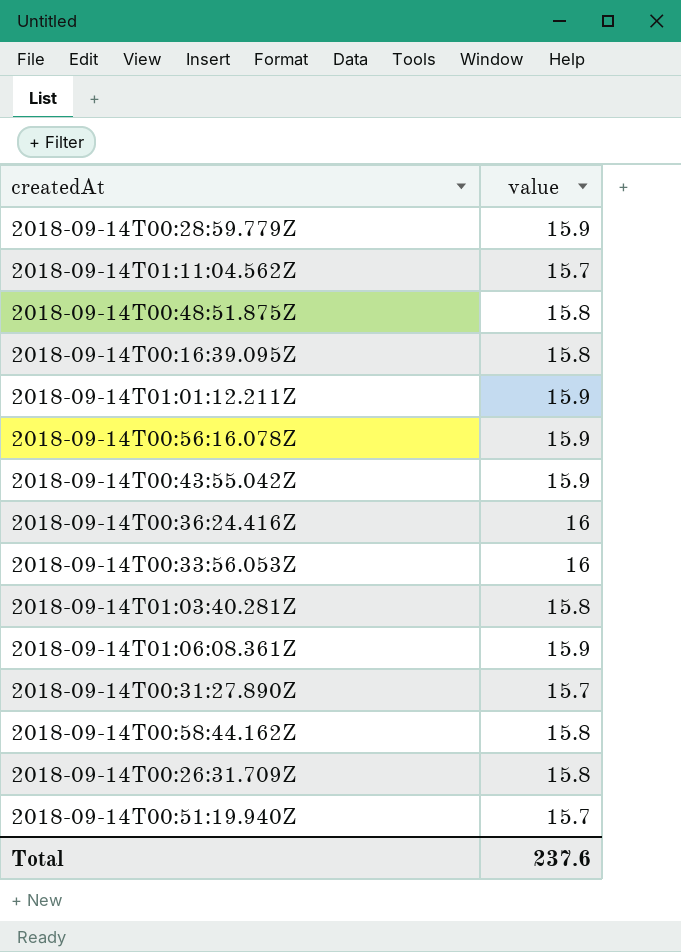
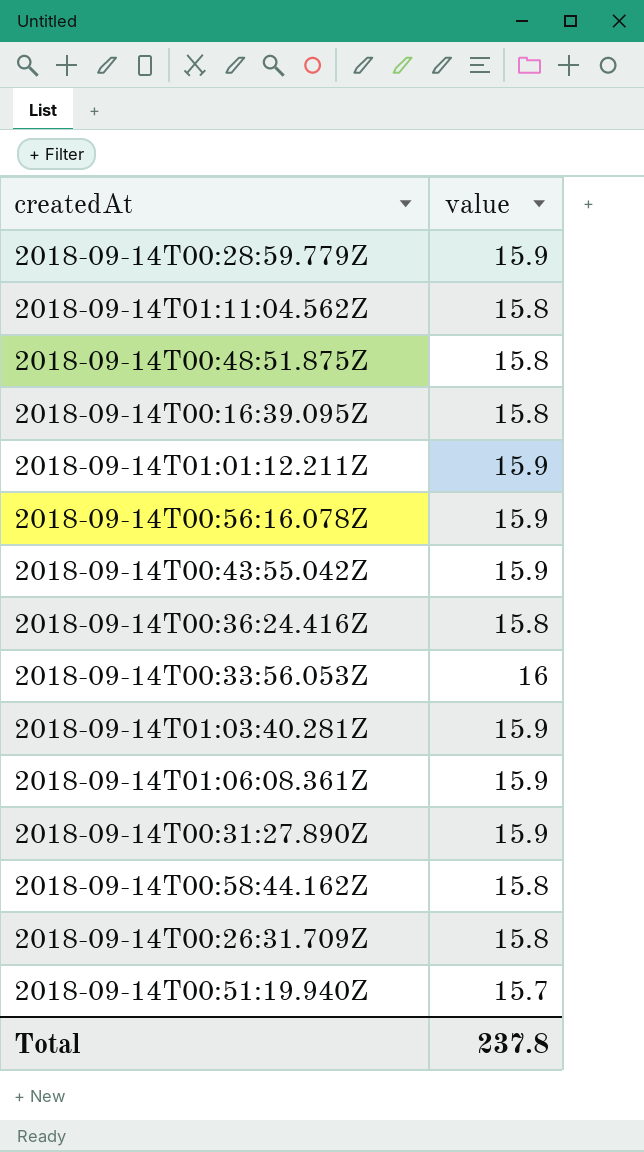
2018-09-14T01:11:04.562Z | value: 15.7 -> 15.8
2018-09-14T00:36:24.416Z | value: 16 -> 15.8
2018-09-14T01:03:40.281Z | value: 15.8 -> 15.9
2018-09-14T00:31:27.890Z | value: 15.7 -> 15.9
Total | value: 237.6 -> 237.8

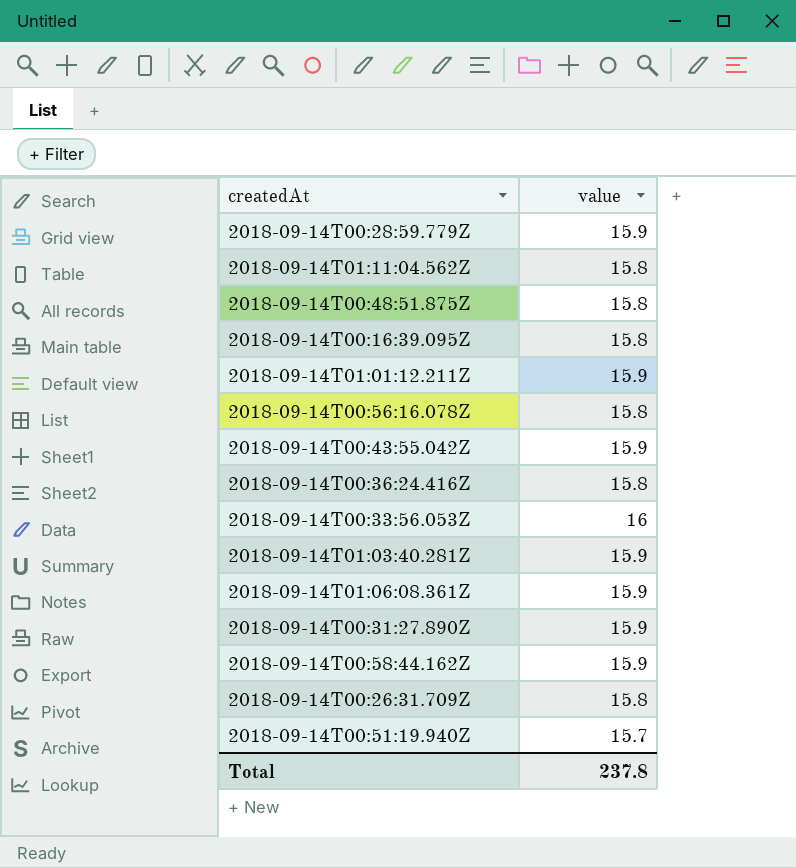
2018-09-14T00:56:16.078Z | value: 15.9 -> 15.8
2018-09-14T00:58:44.162Z | value: 15.8 -> 15.9

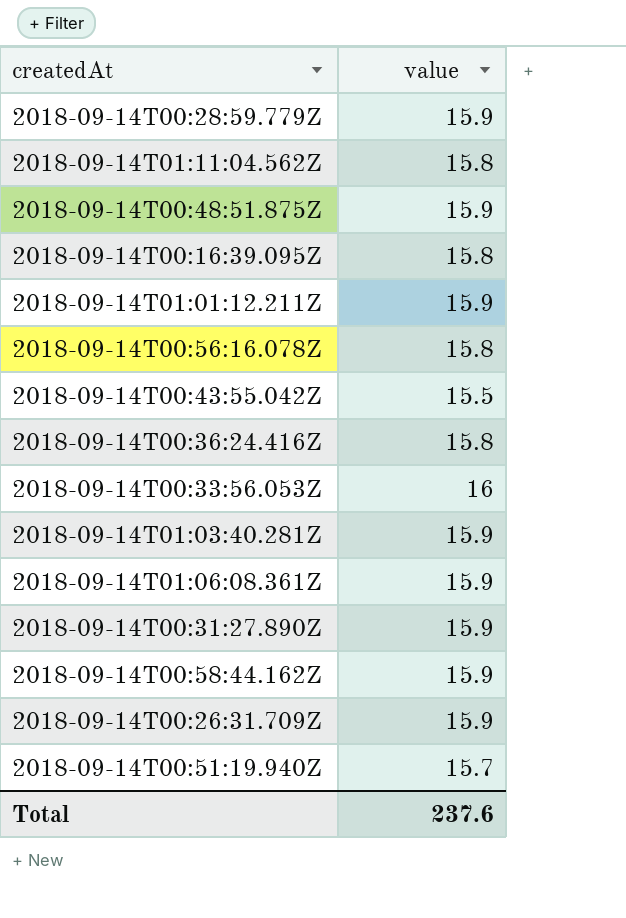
2018-09-14T00:48:51.875Z | value: 15.8 -> 15.9
2018-09-14T00:43:55.042Z | value: 15.9 -> 15.5
2018-09-14T00:26:31.709Z | value: 15.8 -> 15.9
Total | value: 237.8 -> 237.6

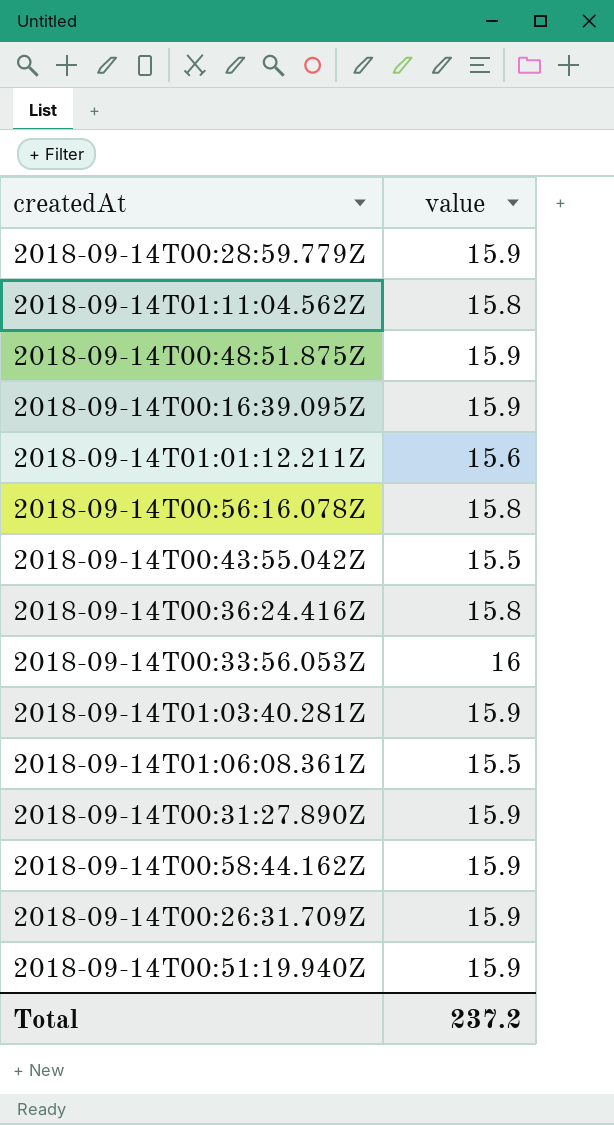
2018-09-14T00:16:39.095Z | value: 15.8 -> 15.9
2018-09-14T01:01:12.211Z | value: 15.9 -> 15.6
2018-09-14T01:06:08.361Z | value: 15.9 -> 15.5
2018-09-14T00:51:19.940Z | value: 15.7 -> 15.9
Total | value: 237.6 -> 237.2

